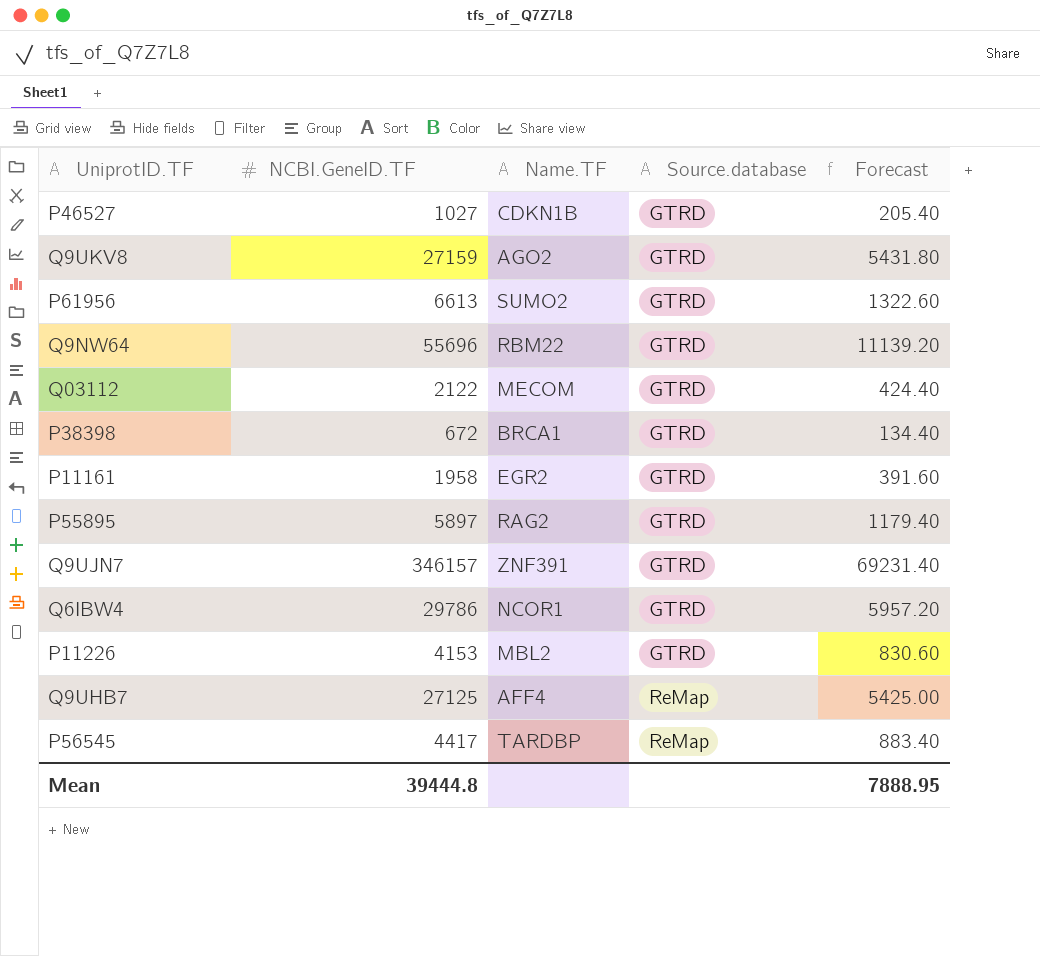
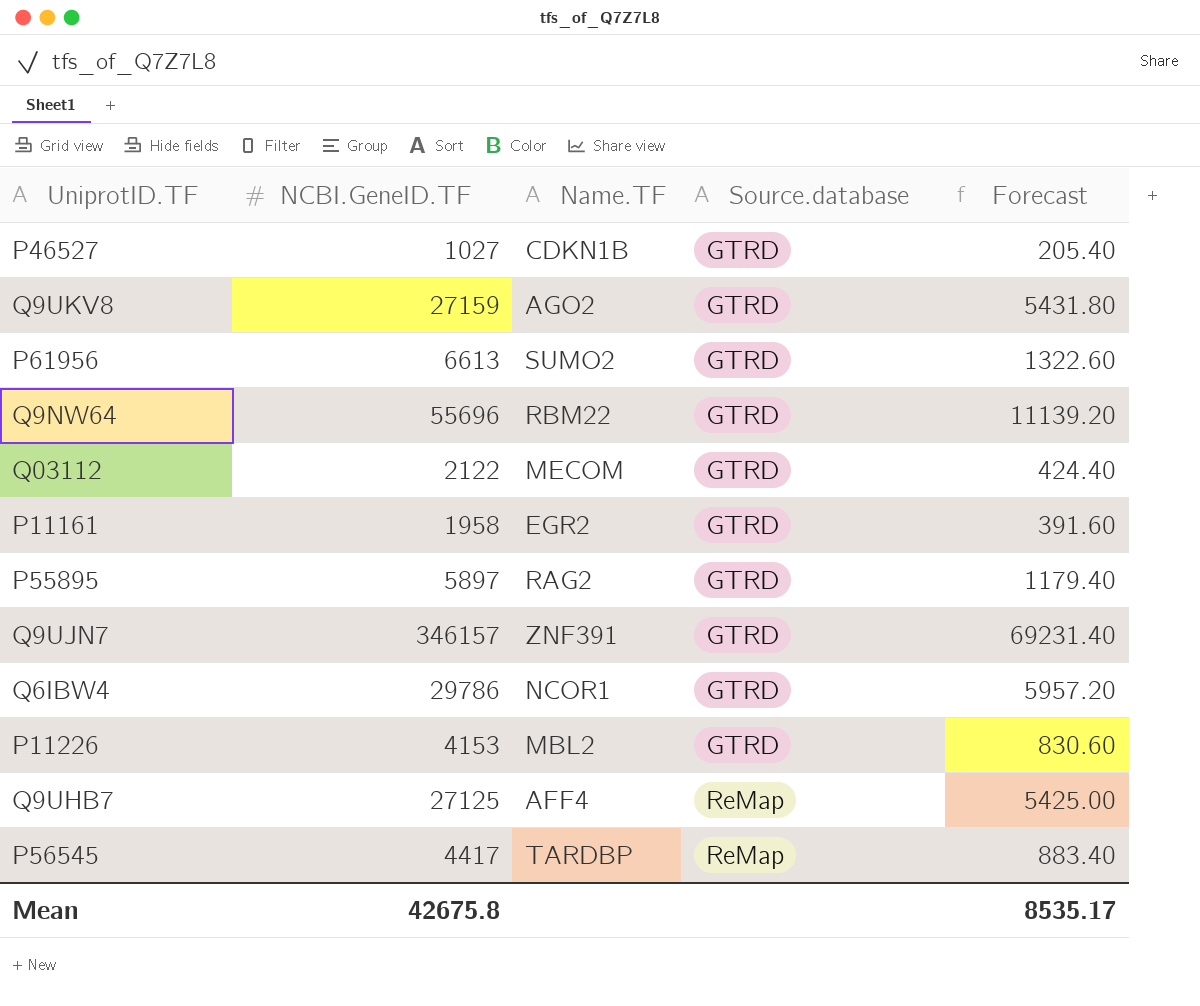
row P38398: 672 | BRCA1 | GTRD | 134.40 -> none
Mean | NCBI.GeneID.TF: 39444.8 -> 42675.8
Mean | Forecast: 7888.95 -> 8535.17

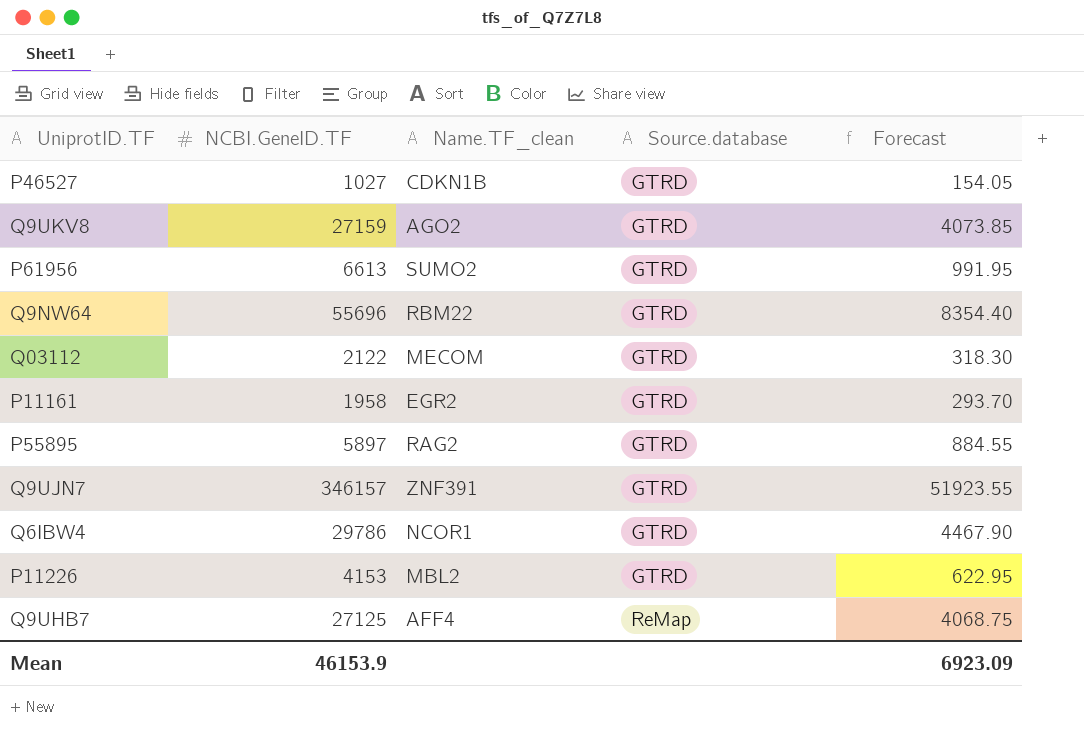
column name: Name.TF -> Name.TF_clean
column Forecast | formula: [NCBI.GeneID.TF] * 0.2 -> [NCBI.GeneID.TF] * 0.15
row P56545: 4417 | TARDBP | ReMap | 883.40 -> none
Mean | NCBI.GeneID.TF: 42675.8 -> 46153.9
Mean | Forecast: 8535.17 -> 6923.09

